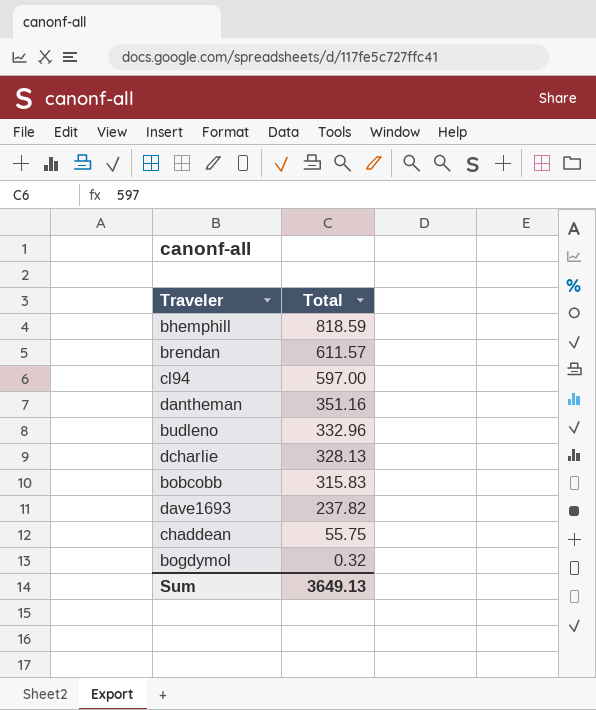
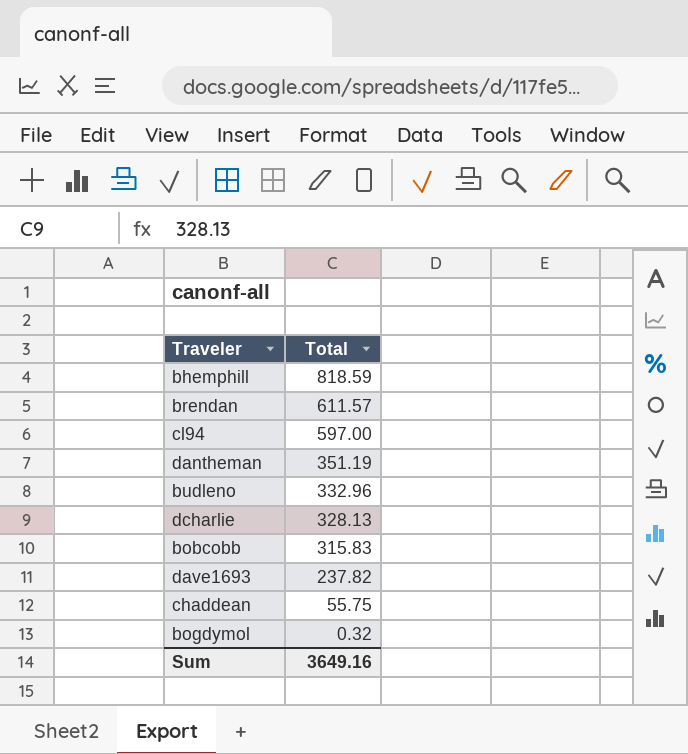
dantheman | Total: 351.16 -> 351.19
Sum | Total: 3649.13 -> 3649.16

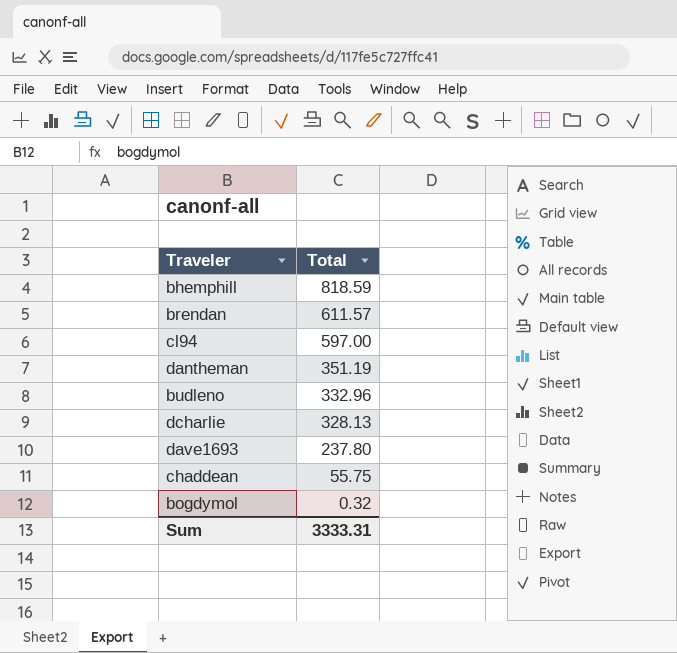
row bobcobb: 315.83 -> none
dave1693 | Total: 237.82 -> 237.80
Sum | Total: 3649.16 -> 3333.31

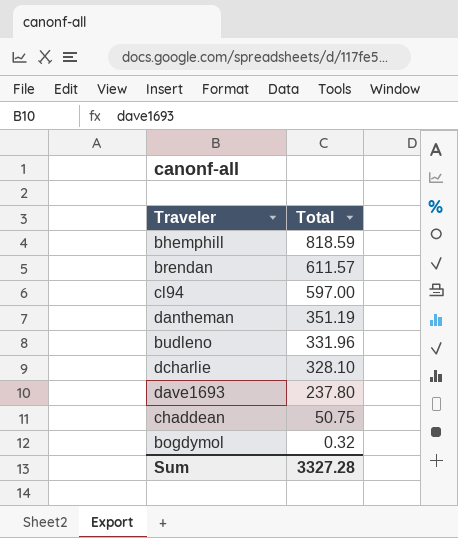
budleno | Total: 332.96 -> 331.96
dcharlie | Total: 328.13 -> 328.10
chaddean | Total: 55.75 -> 50.75
Sum | Total: 3333.31 -> 3327.28

